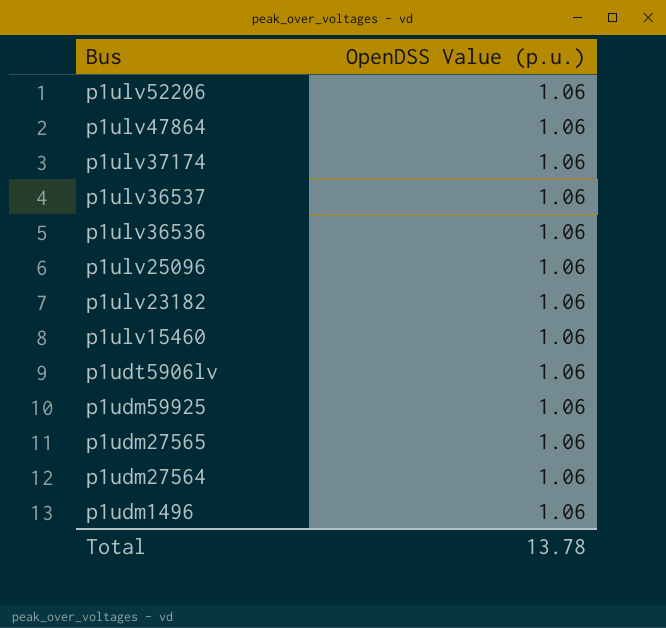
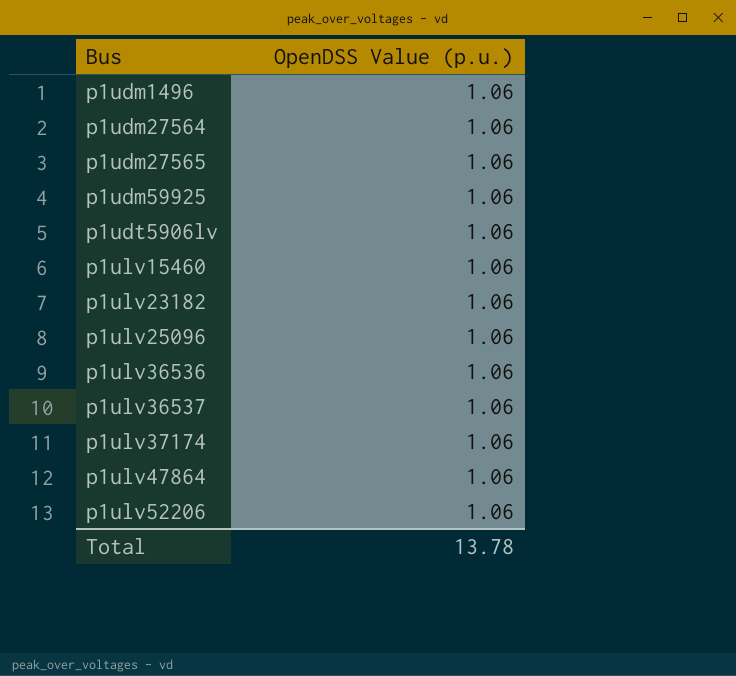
row order: Bus descending -> Bus ascending

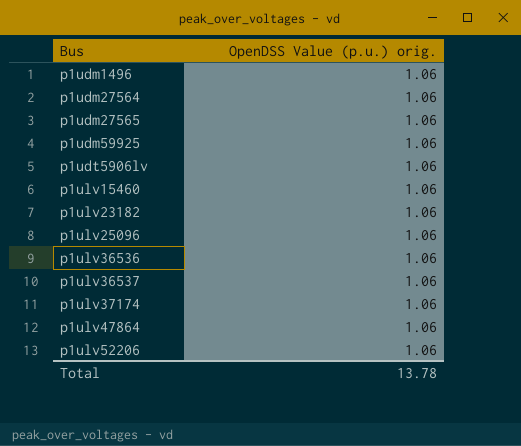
column name: OpenDSS Value (p.u.) -> OpenDSS Value (p.u.) orig.

